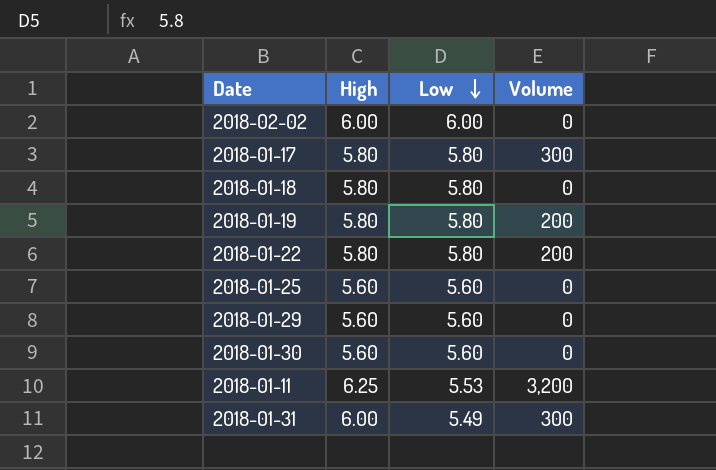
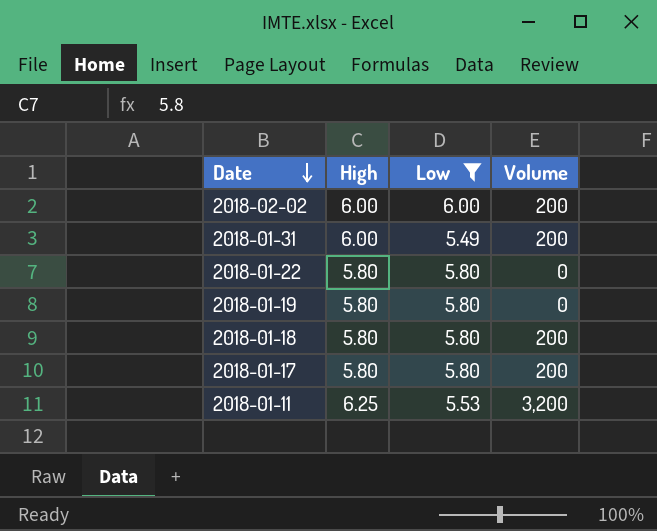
filter: none -> Low != 5.60
row order: Low descending -> Date descending
2018-02-02 | Volume: 0 -> 200
2018-01-31 | Volume: 300 -> 200
2018-01-22 | Volume: 200 -> 0
2018-01-19 | Volume: 200 -> 0
2018-01-18 | Volume: 0 -> 200
2018-01-17 | Volume: 300 -> 200

